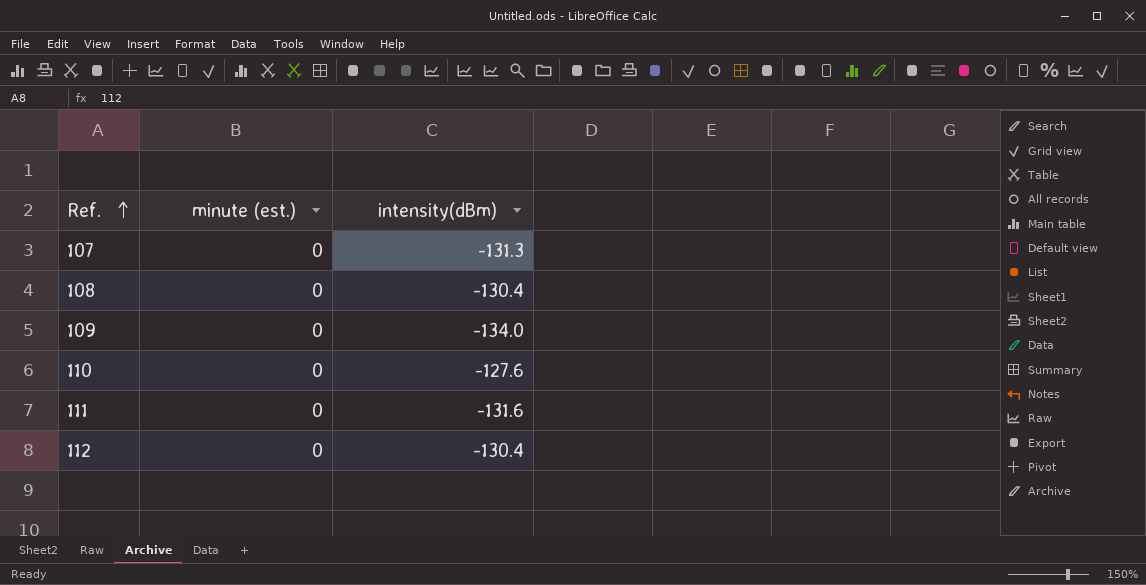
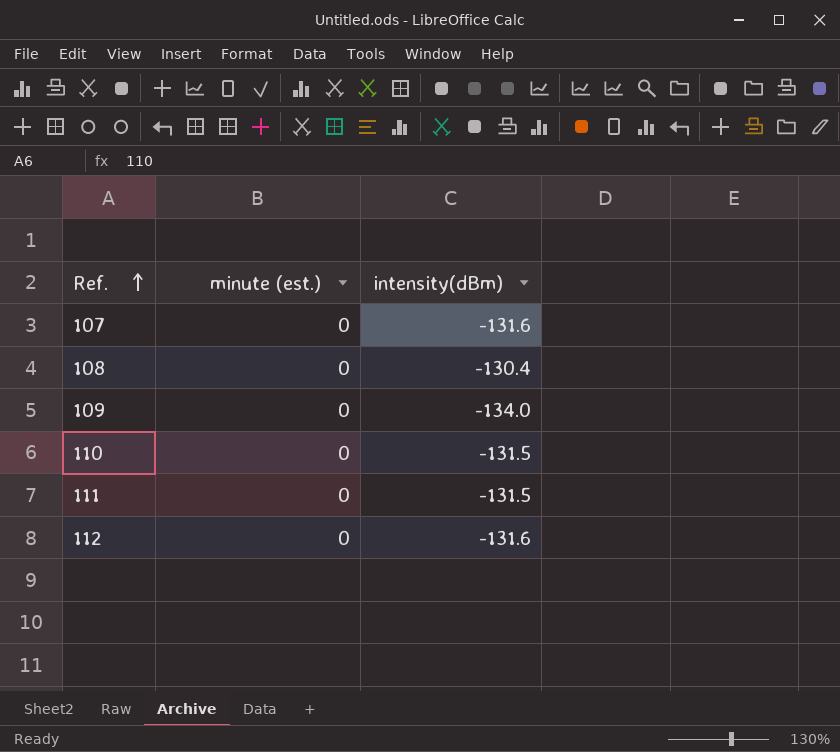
107 | intensity(dBm): -131.3 -> -131.6
110 | intensity(dBm): -127.6 -> -131.5
111 | intensity(dBm): -131.6 -> -131.5
112 | intensity(dBm): -130.4 -> -131.6

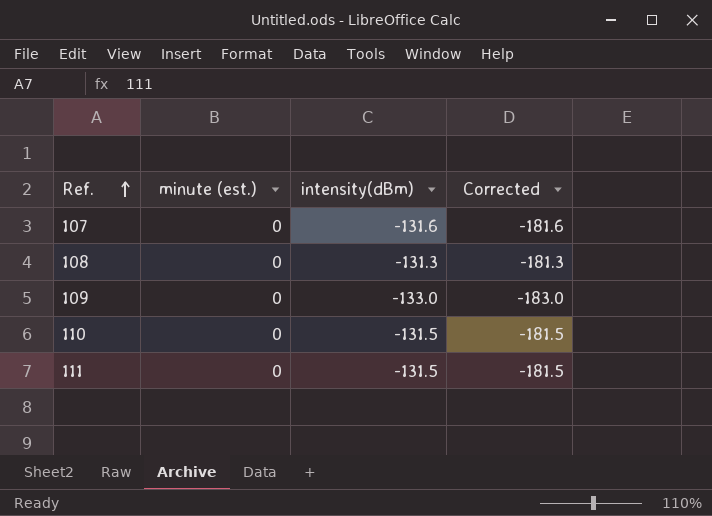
column Corrected | formula: none -> [intensity(dBm)] - 50
row 112: 0 | -131.6 -> none
108 | intensity(dBm): -130.4 -> -131.3
109 | intensity(dBm): -134.0 -> -133.0

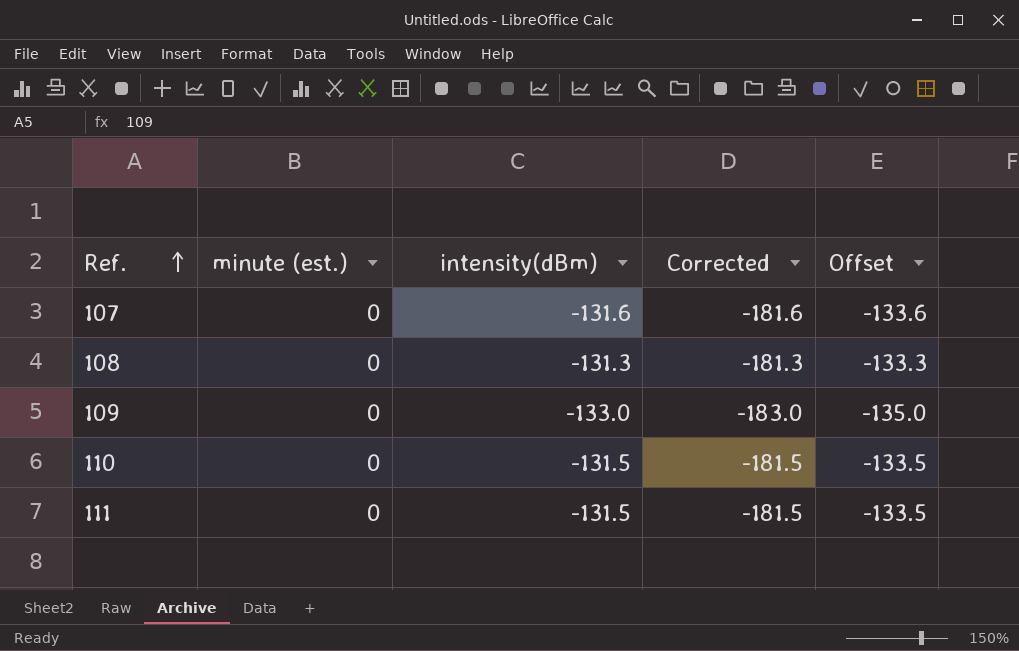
column Offset | formula: none -> [intensity(dBm)] - 2

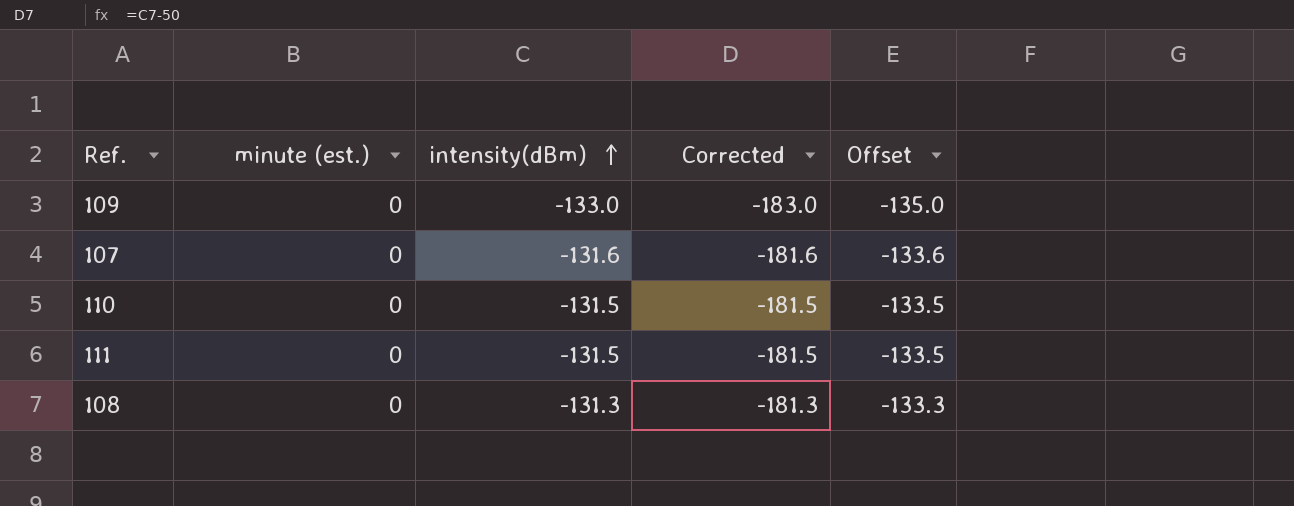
row order: Ref. ascending -> intensity(dBm) ascending

